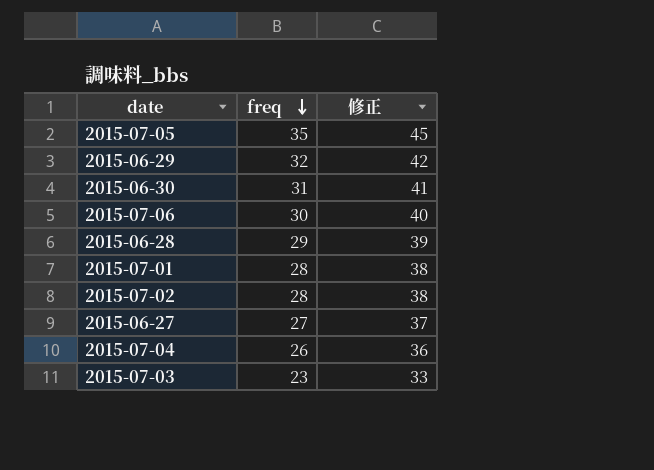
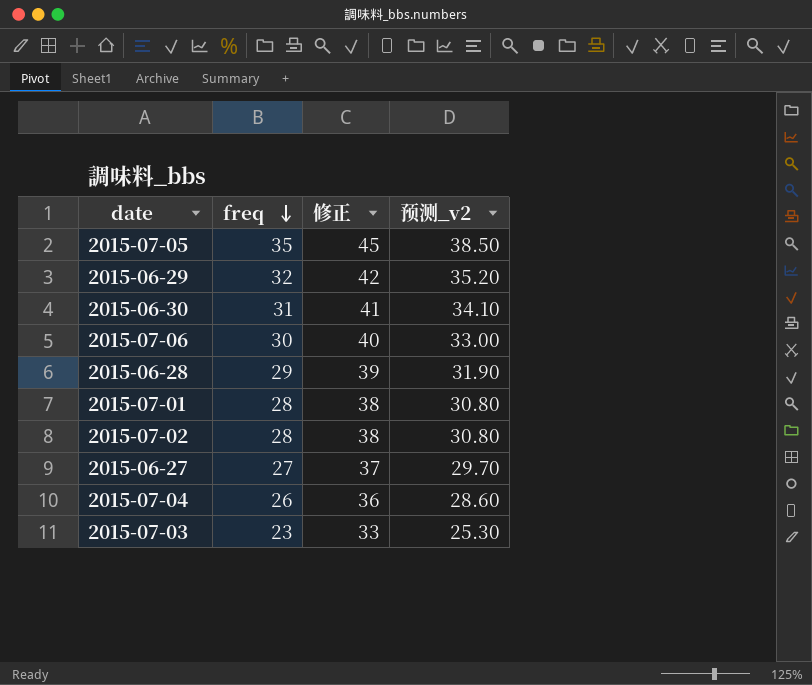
column 预测_v2 | formula: none -> [freq] * 1.1

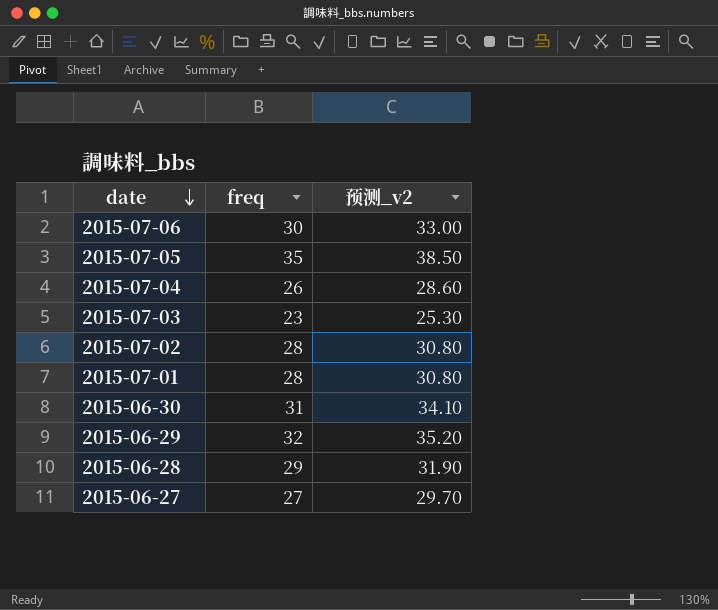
row order: freq descending -> date descending
column 修正 | formula: [freq] + 10 -> none

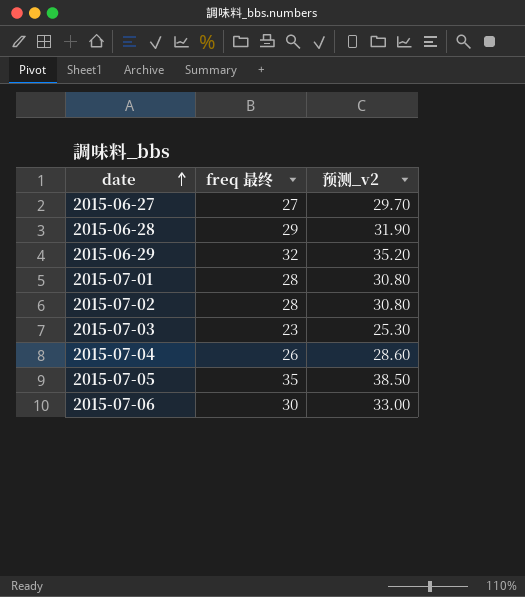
row order: date descending -> date ascending
column name: freq -> freq 最终
row 2015-06-30: 31 | 34.10 -> none

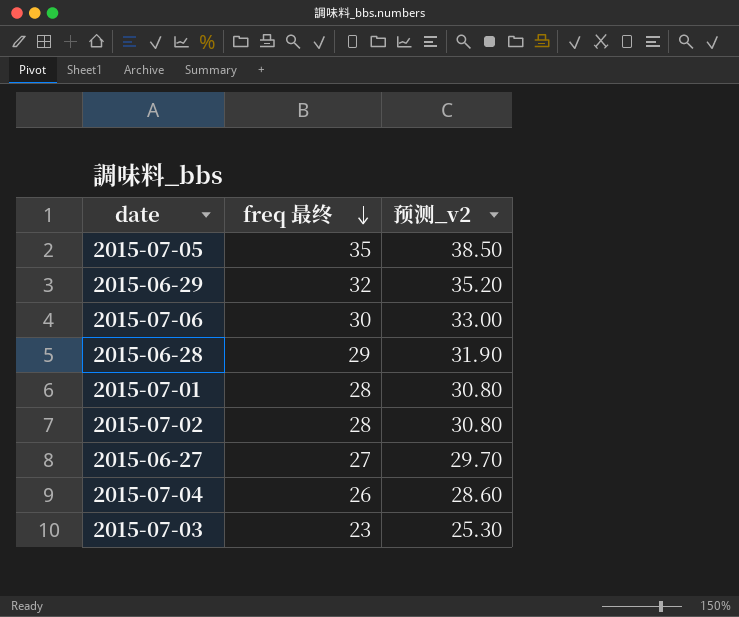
row order: date ascending -> freq 最终 descending

